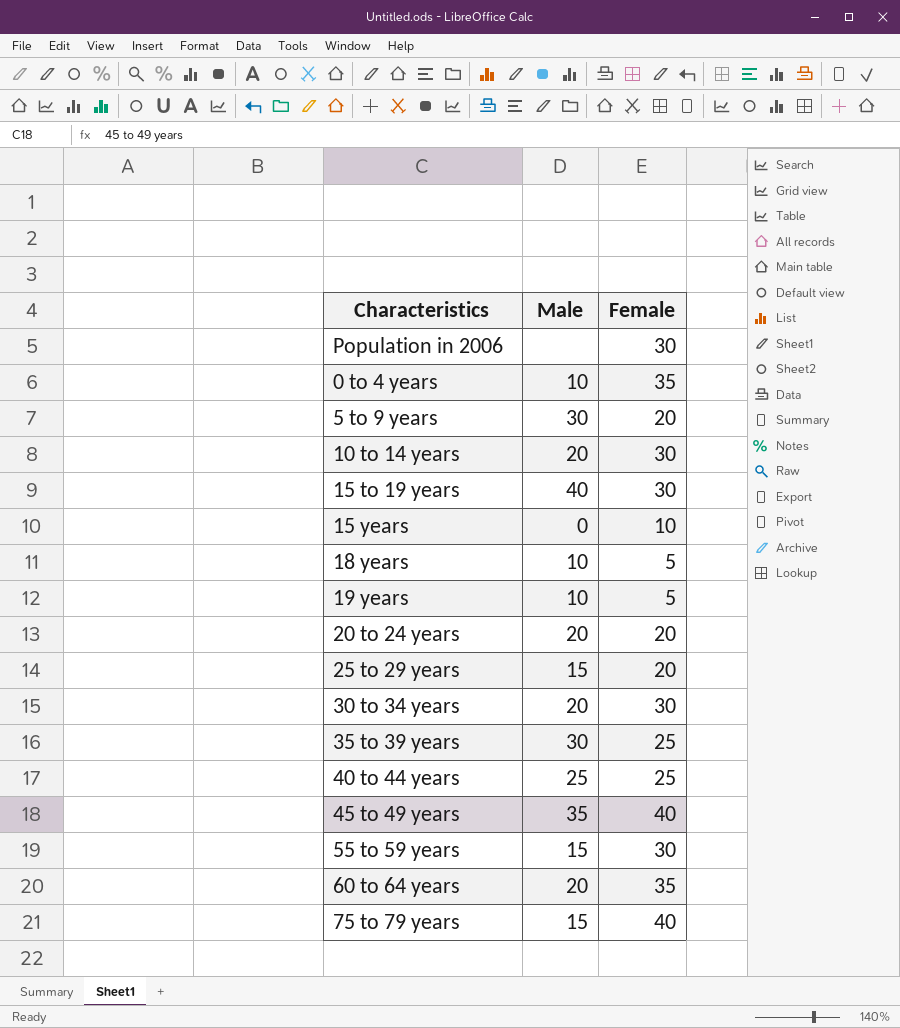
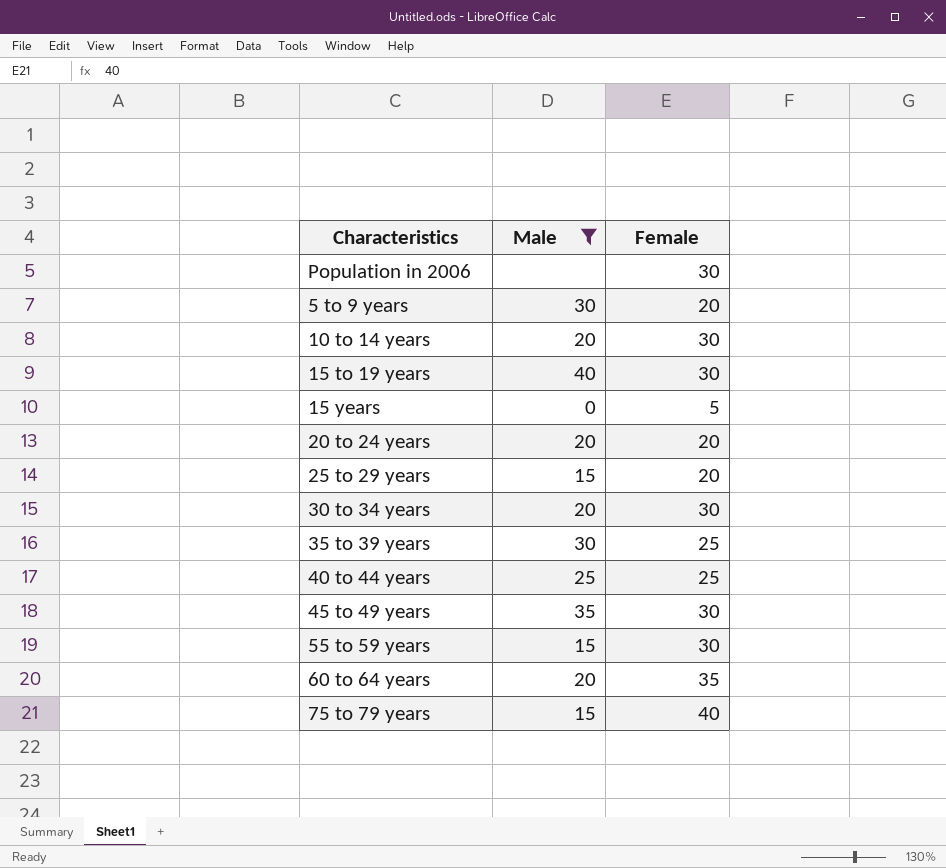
filter: none -> Male != 10
15 years | Female: 10 -> 5
45 to 49 years | Female: 40 -> 30

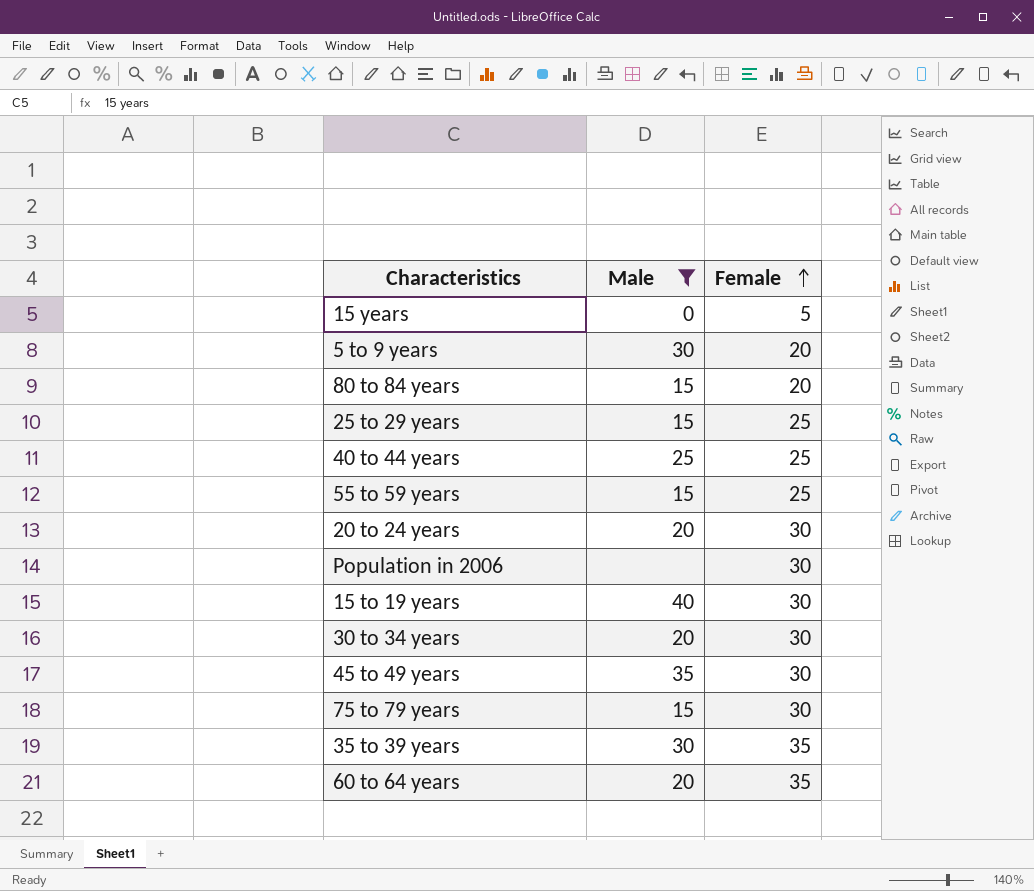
row order: none -> Female ascending
row 10 to 14 years: 20 | 30 -> none
row 80 to 84 years: none -> 15 | 20
25 to 29 years | Female: 20 -> 25
55 to 59 years | Female: 30 -> 25
20 to 24 years | Female: 20 -> 30
75 to 79 years | Female: 40 -> 30
35 to 39 years | Female: 25 -> 35

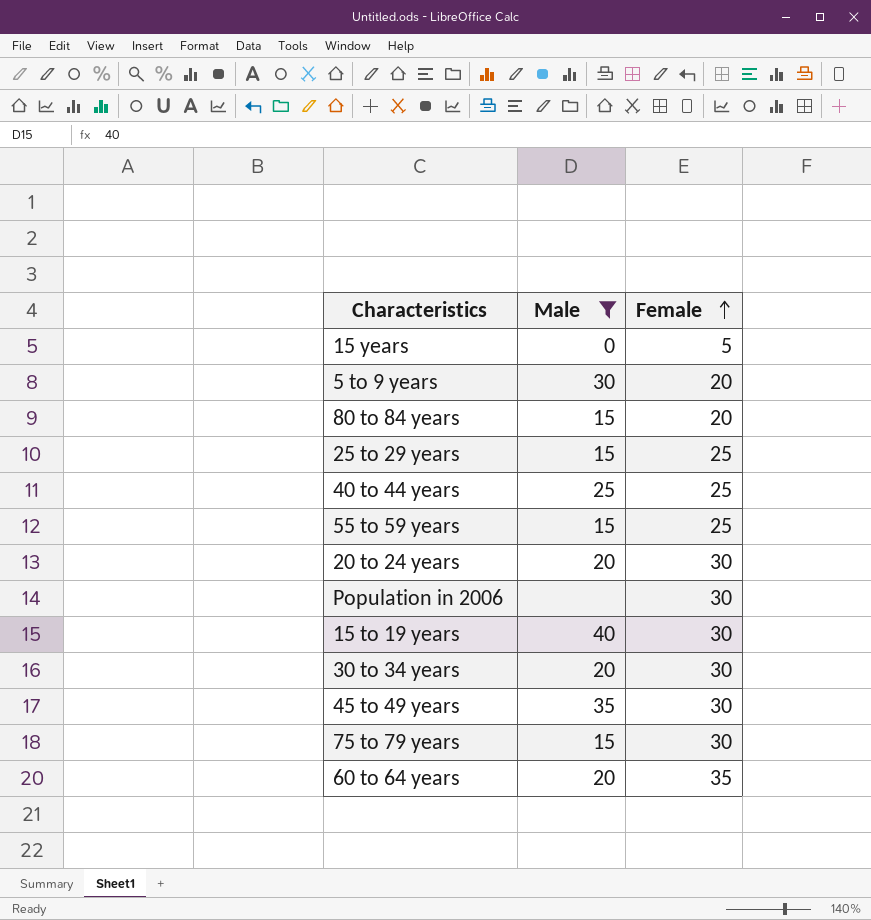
row 35 to 39 years: 30 | 35 -> none

